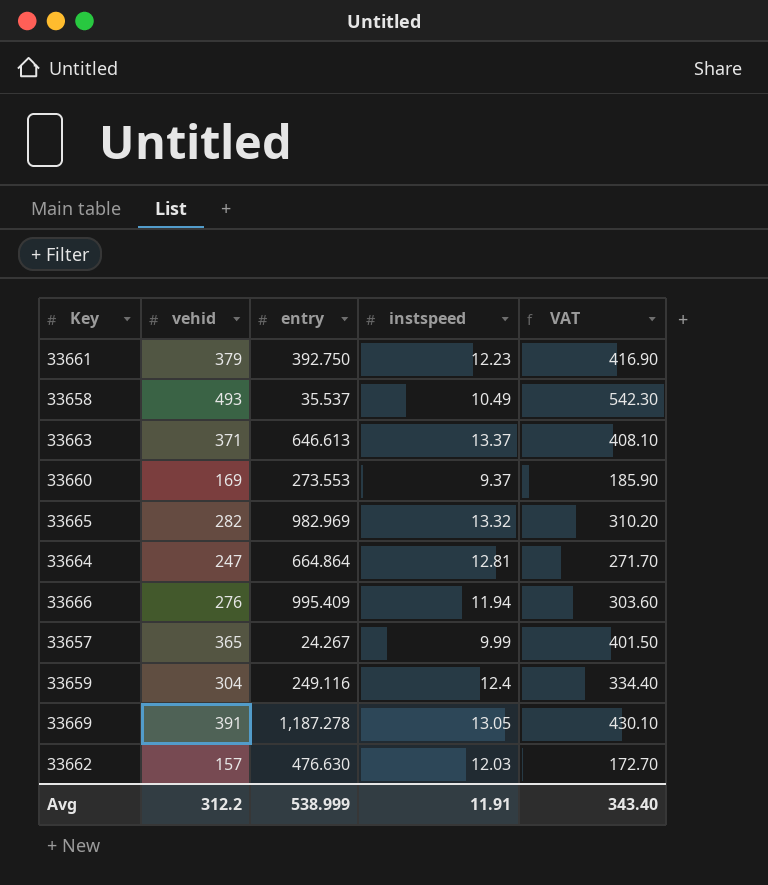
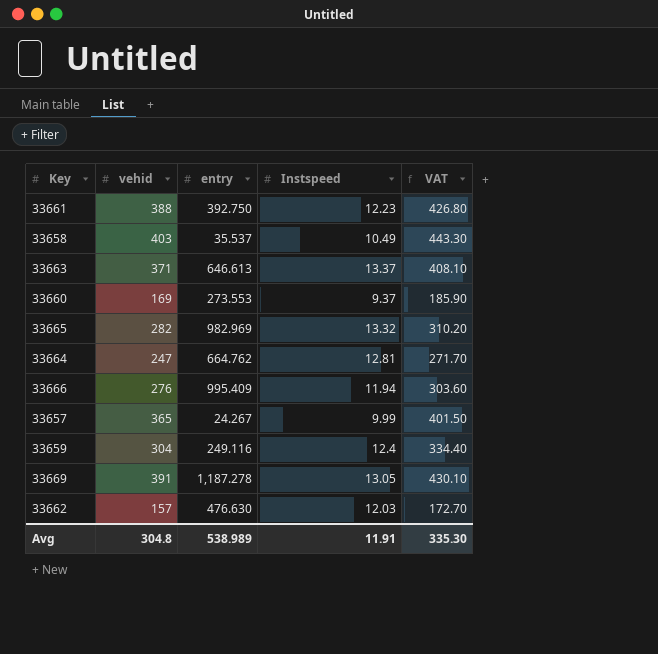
column name: instspeed -> Instspeed
33661 | vehid: 379 -> 388
33661 | VAT: 416.90 -> 426.80
33658 | vehid: 493 -> 403
33658 | VAT: 542.30 -> 443.30
33664 | entry: 664.864 -> 664.762
Avg | vehid: 312.2 -> 304.8
Avg | entry: 538.999 -> 538.989
Avg | VAT: 343.40 -> 335.30

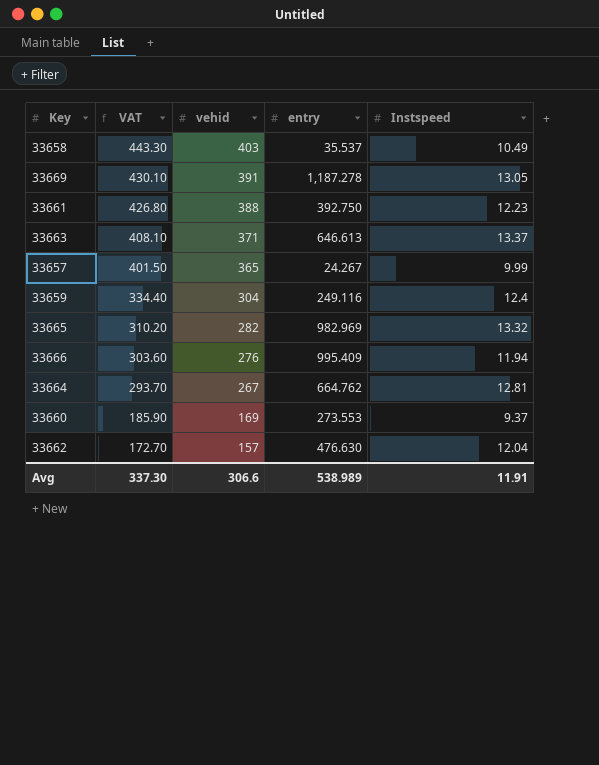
row order: none -> VAT descending
column VAT | position: 5 -> 2
33664 | VAT: 271.70 -> 293.70
33664 | vehid: 247 -> 267
33662 | Instspeed: 12.03 -> 12.04
Avg | VAT: 335.30 -> 337.30
Avg | vehid: 304.8 -> 306.6

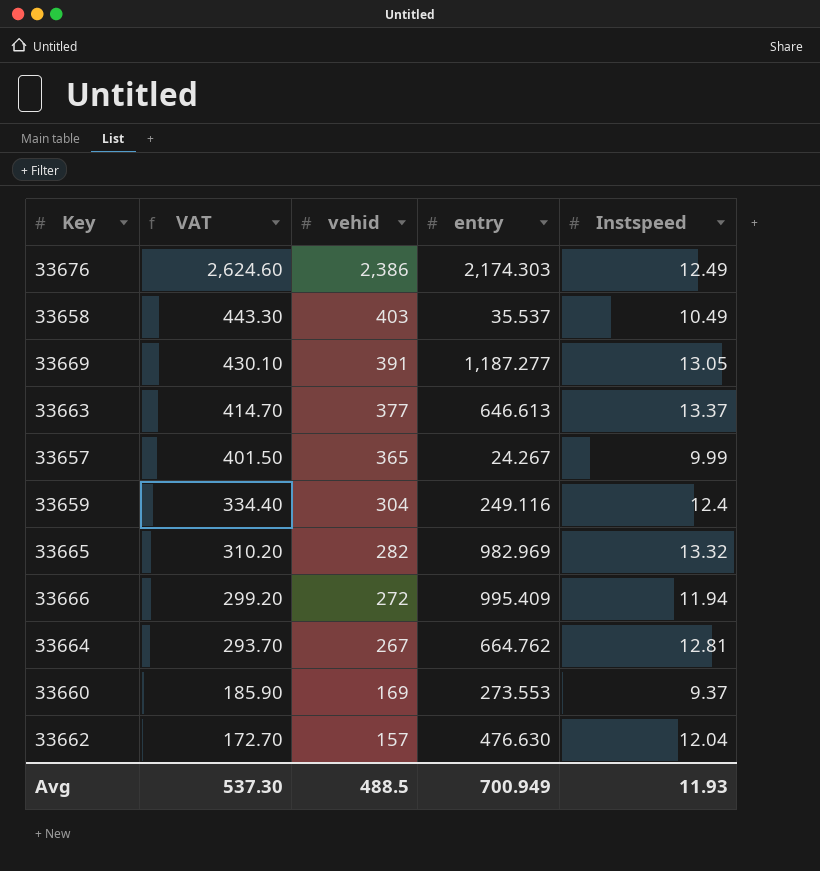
row 33661: 426.80 | 388 | 392.750 | 12.23 -> none
row 33676: none -> 2,624.60 | 2,386 | 2,174.303 | 12.49
33669 | entry: 1,187.278 -> 1,187.277
33663 | VAT: 408.10 -> 414.70
33663 | vehid: 371 -> 377
33666 | VAT: 303.60 -> 299.20
33666 | vehid: 276 -> 272
Avg | VAT: 337.30 -> 537.30
Avg | vehid: 306.6 -> 488.5
Avg | entry: 538.989 -> 700.949
Avg | Instspeed: 11.91 -> 11.93

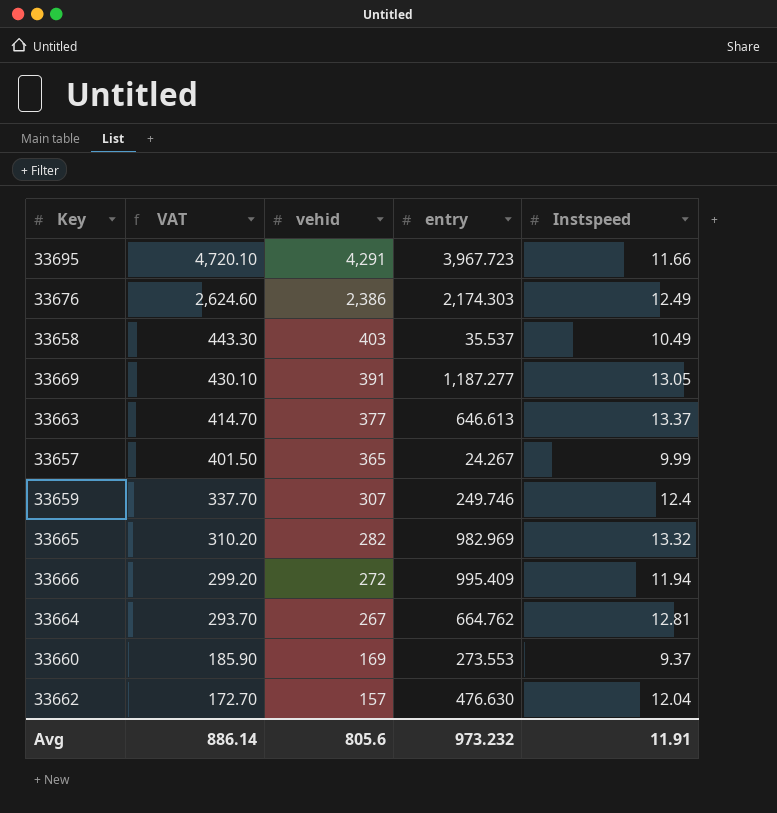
row 33695: none -> 4,720.10 | 4,291 | 3,967.723 | 11.66
33659 | VAT: 334.40 -> 337.70
33659 | vehid: 304 -> 307
33659 | entry: 249.116 -> 249.746
Avg | VAT: 537.30 -> 886.14
Avg | vehid: 488.5 -> 805.6
Avg | entry: 700.949 -> 973.232
Avg | Instspeed: 11.93 -> 11.91

